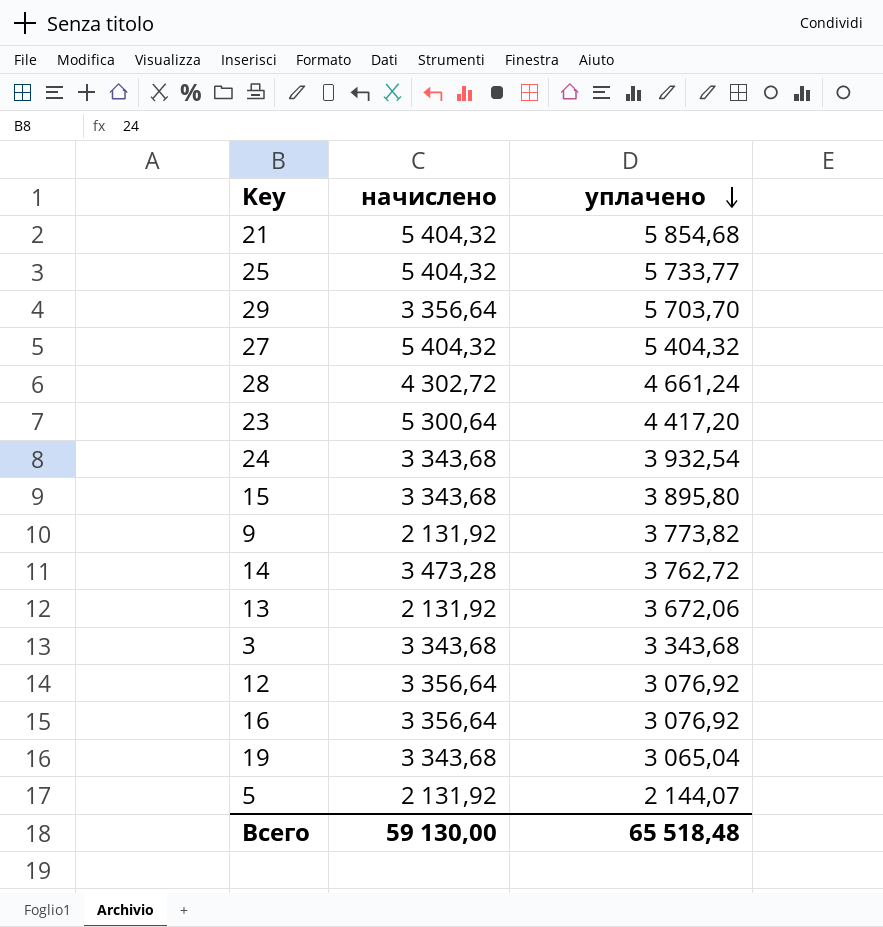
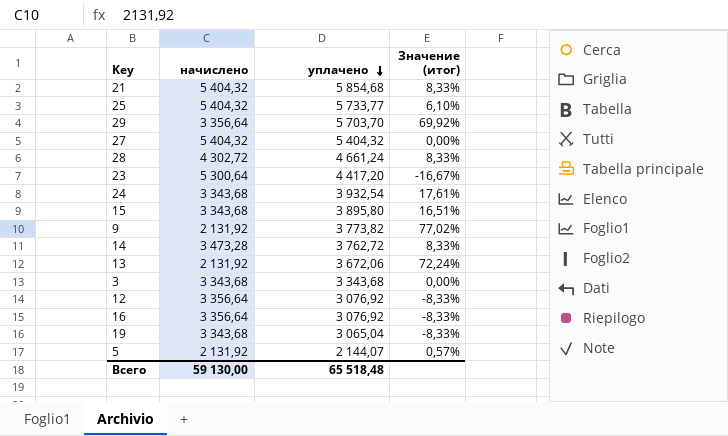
column Значение (итог) | formula: none -> ([уплачено] - [начислено]) / [начислено]

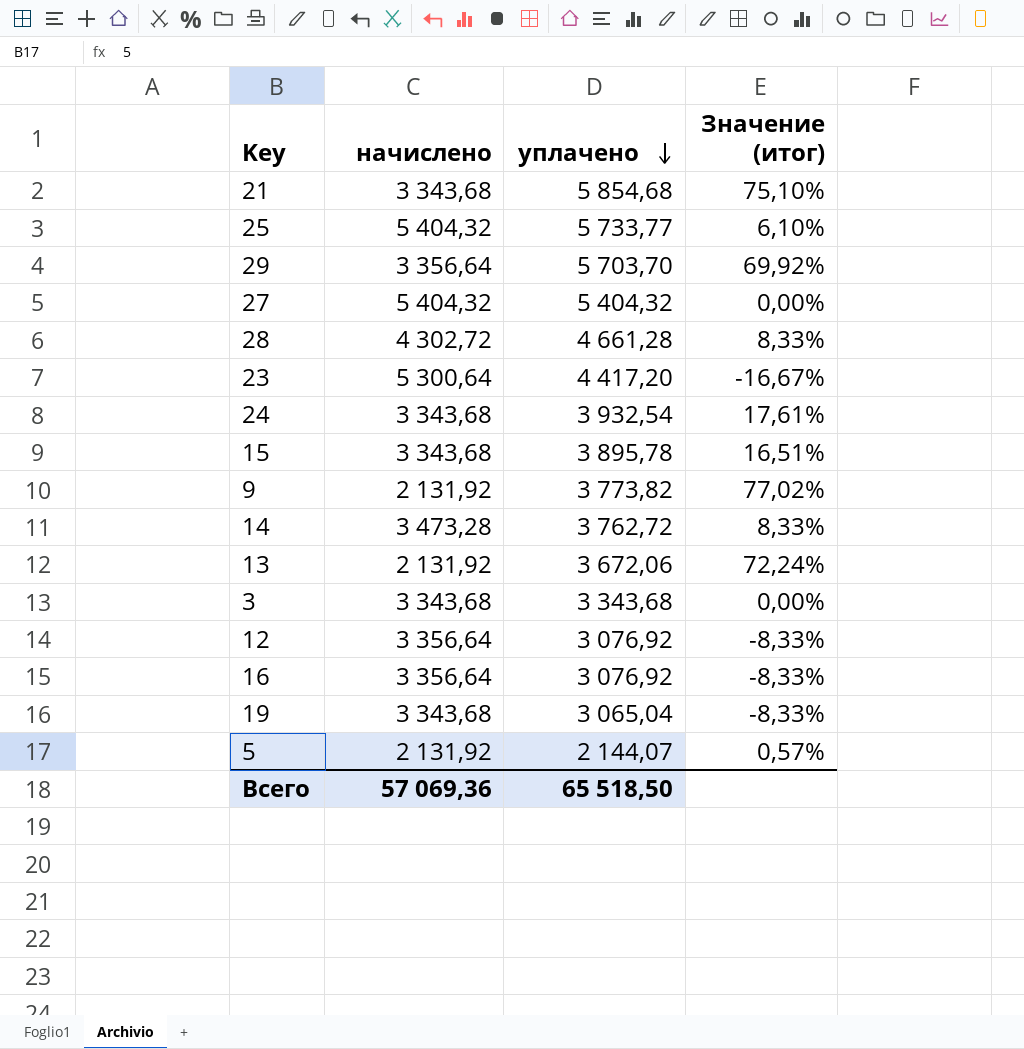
21 | начислено: 5 404,32 -> 3 343,68
21 | Значение (итог): 8,33% -> 75,10%
28 | уплачено: 4 661,24 -> 4 661,28
15 | уплачено: 3 895,80 -> 3 895,78
Всего | начислено: 59 130,00 -> 57 069,36
Всего | уплачено: 65 518,48 -> 65 518,50

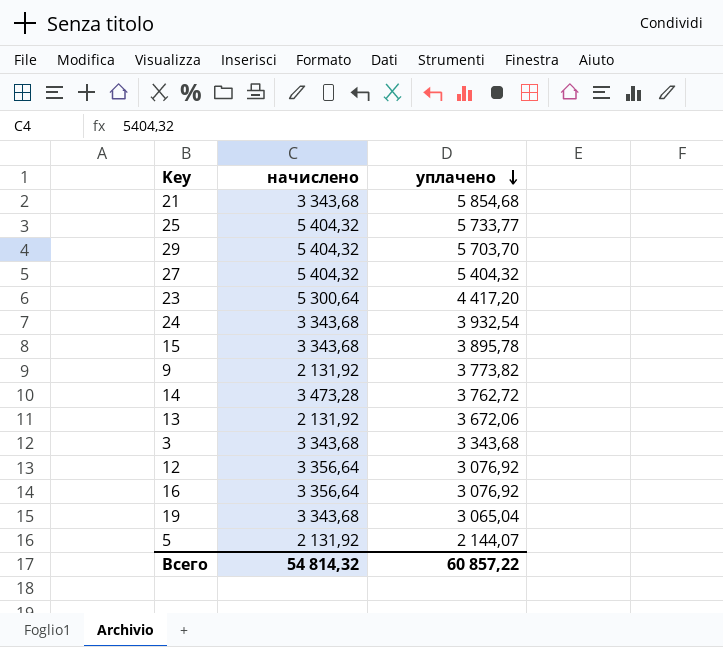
column Значение (итог) | formula: ([уплачено] - [начислено]) / [начислено] -> none
row 28: 4 302,72 | 4 661,28 | 8,33% -> none
29 | начислено: 3 356,64 -> 5 404,32
Всего | начислено: 57 069,36 -> 54 814,32
Всего | уплачено: 65 518,50 -> 60 857,22

